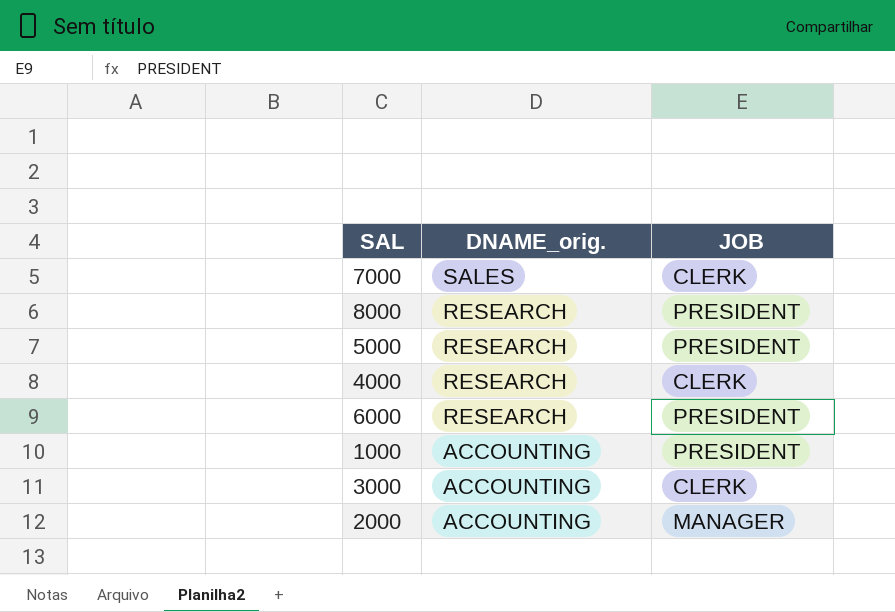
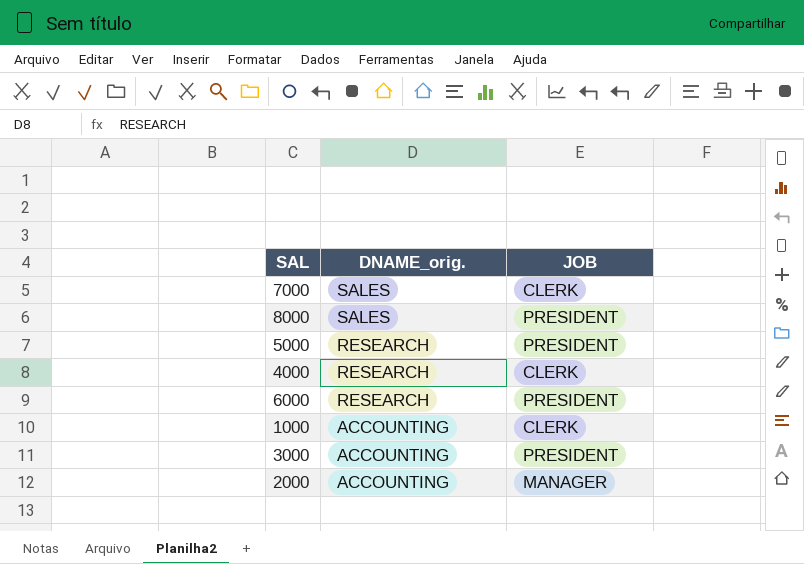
8000 | DNAME_orig.: RESEARCH -> SALES
1000 | JOB: PRESIDENT -> CLERK
3000 | JOB: CLERK -> PRESIDENT

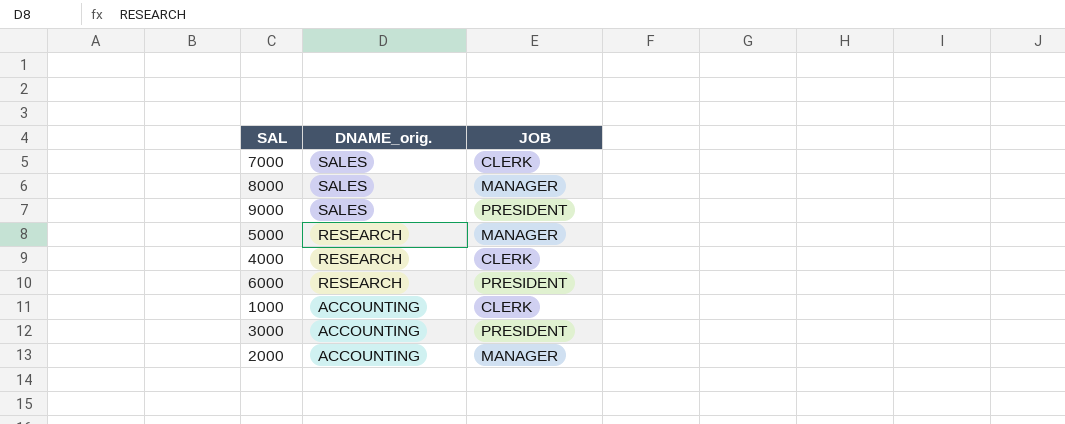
8000 | JOB: PRESIDENT -> MANAGER
row 9000: none -> SALES | PRESIDENT
5000 | JOB: PRESIDENT -> MANAGER

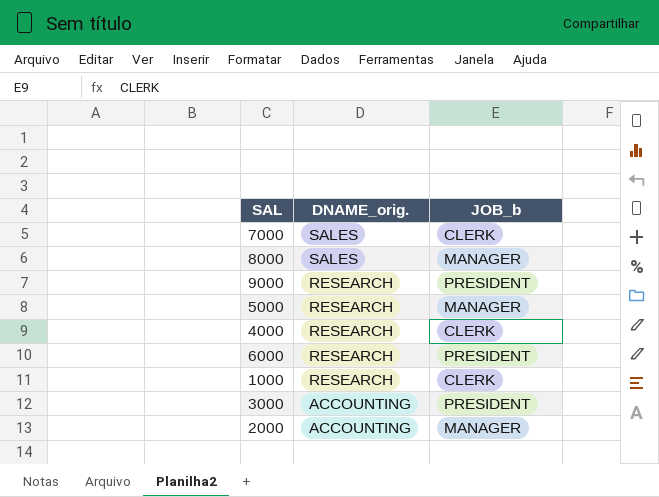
column name: JOB -> JOB_b
9000 | DNAME_orig.: SALES -> RESEARCH
1000 | DNAME_orig.: ACCOUNTING -> RESEARCH

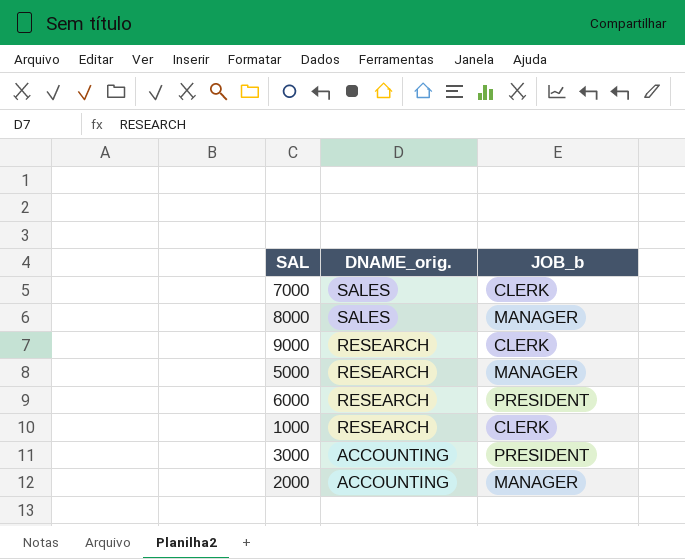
row 4000: RESEARCH | CLERK -> none
9000 | JOB_b: PRESIDENT -> CLERK

